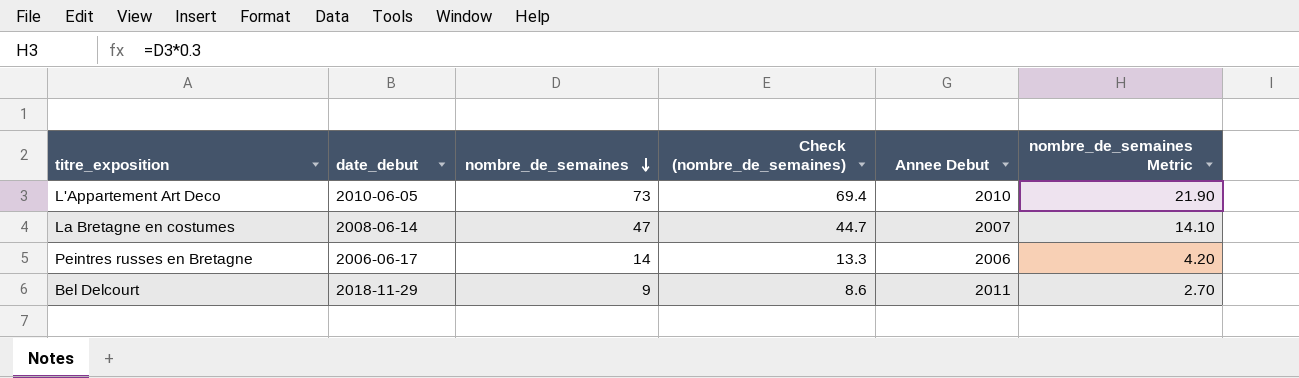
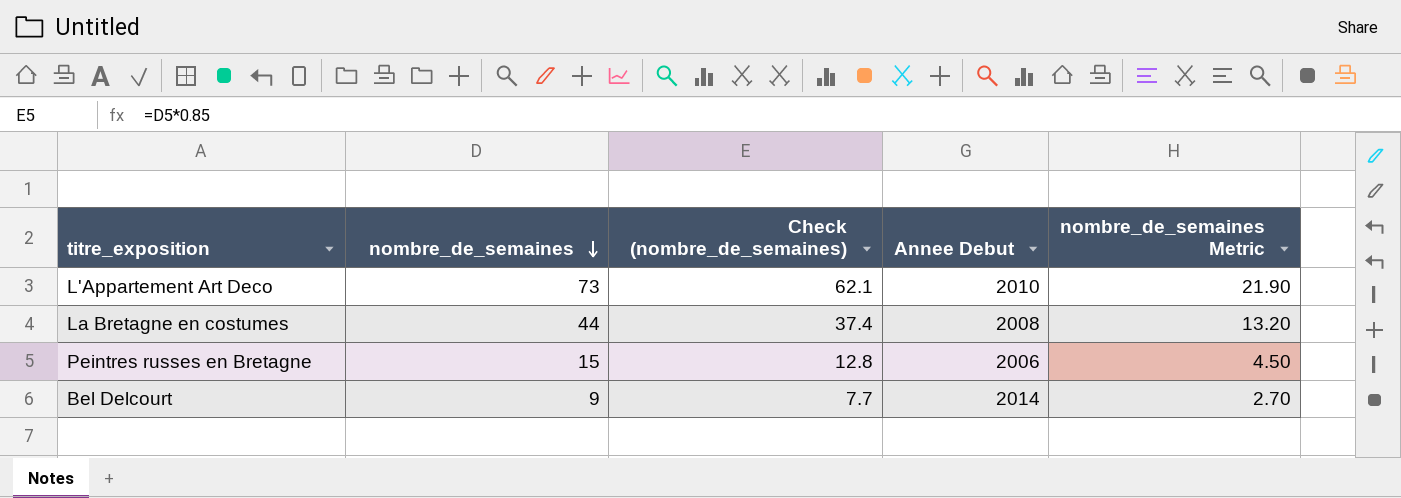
column date_debut | position: 2 -> none
column Check (nombre_de_semaines) | formula: [nombre_de_semaines] * 0.95 -> [nombre_de_semaines] * 0.85
La Bretagne en costumes | nombre_de_semaines: 47 -> 44
La Bretagne en costumes | Annee Debut: 2007 -> 2008
La Bretagne en costumes | nombre_de_semaines Metric: 14.10 -> 13.20
Peintres russes en Bretagne | nombre_de_semaines: 14 -> 15
Peintres russes en Bretagne | nombre_de_semaines Metric: 4.20 -> 4.50
Bel Delcourt | Annee Debut: 2011 -> 2014

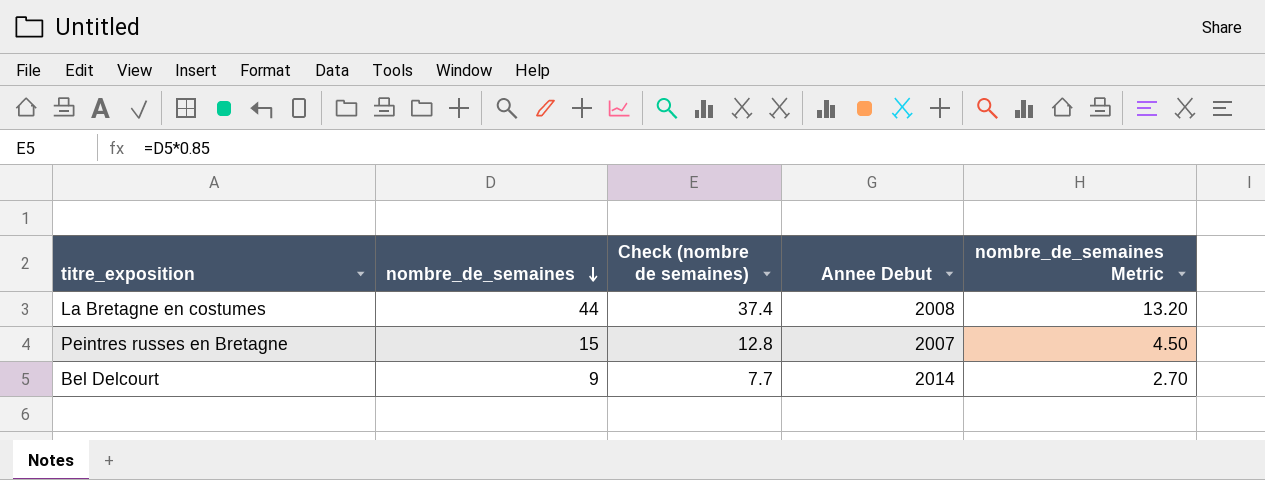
column name: Check (nombre_de_semaines) -> Check (nombre de semaines)
row L'Appartement Art Deco: 73 | 62.1 | 2010 | 21.90 -> none
Peintres russes en Bretagne | Annee Debut: 2006 -> 2007

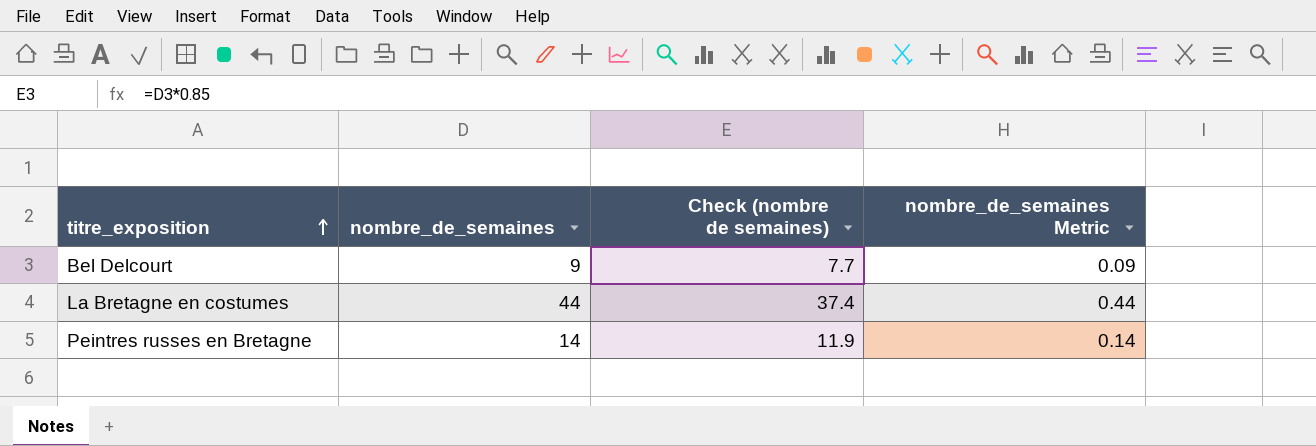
row order: nombre_de_semaines descending -> titre_exposition ascending
column Annee Debut | position: 4 -> none
column nombre_de_semaines Metric | formula: [nombre_de_semaines] * 0.3 -> [nombre_de_semaines] * 0.01
Peintres russes en Bretagne | nombre_de_semaines: 15 -> 14
Peintres russes en Bretagne | Check (nombre de semaines): 12.8 -> 11.9

